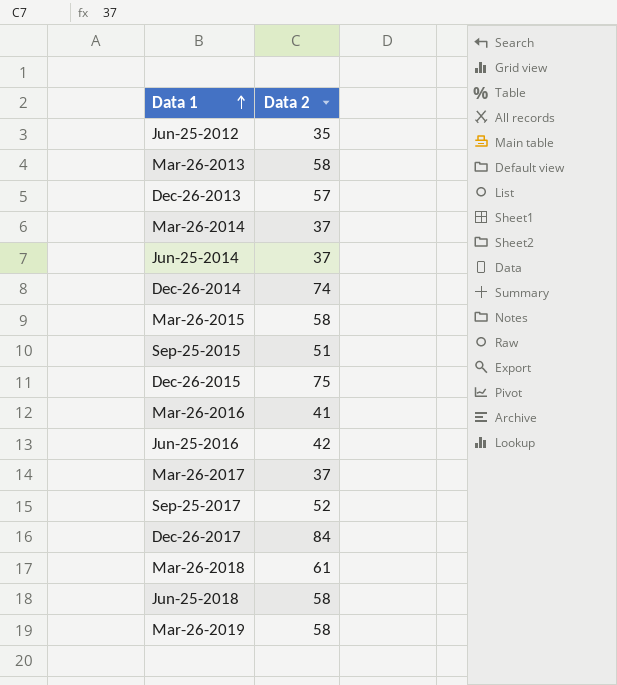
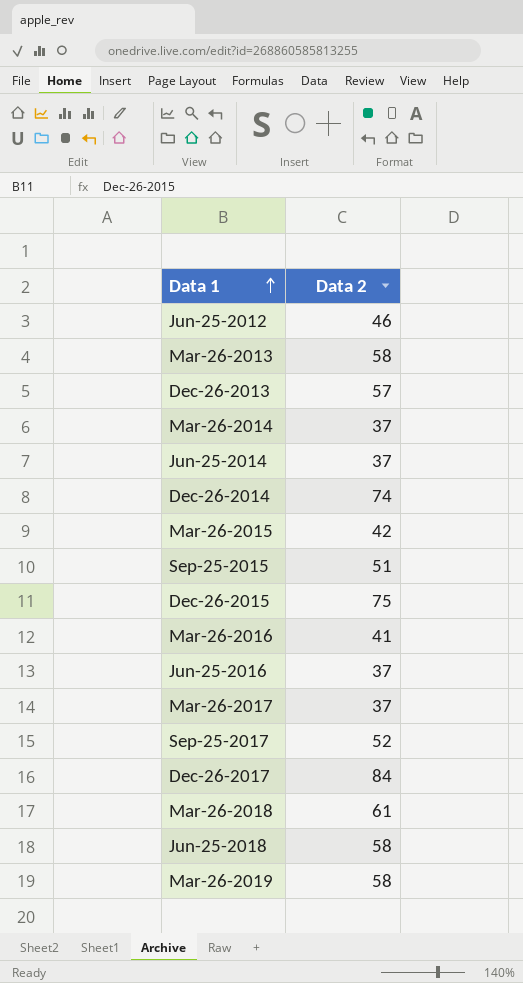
Jun-25-2012 | Data 2: 35 -> 46
Mar-26-2015 | Data 2: 58 -> 42
Jun-25-2016 | Data 2: 42 -> 37

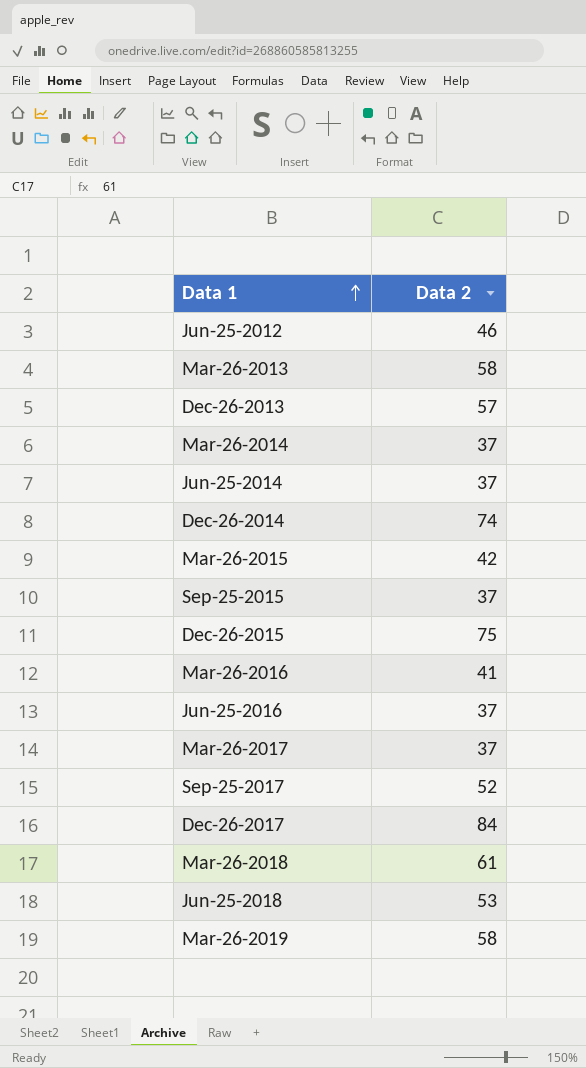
Sep-25-2015 | Data 2: 51 -> 37
Jun-25-2018 | Data 2: 58 -> 53

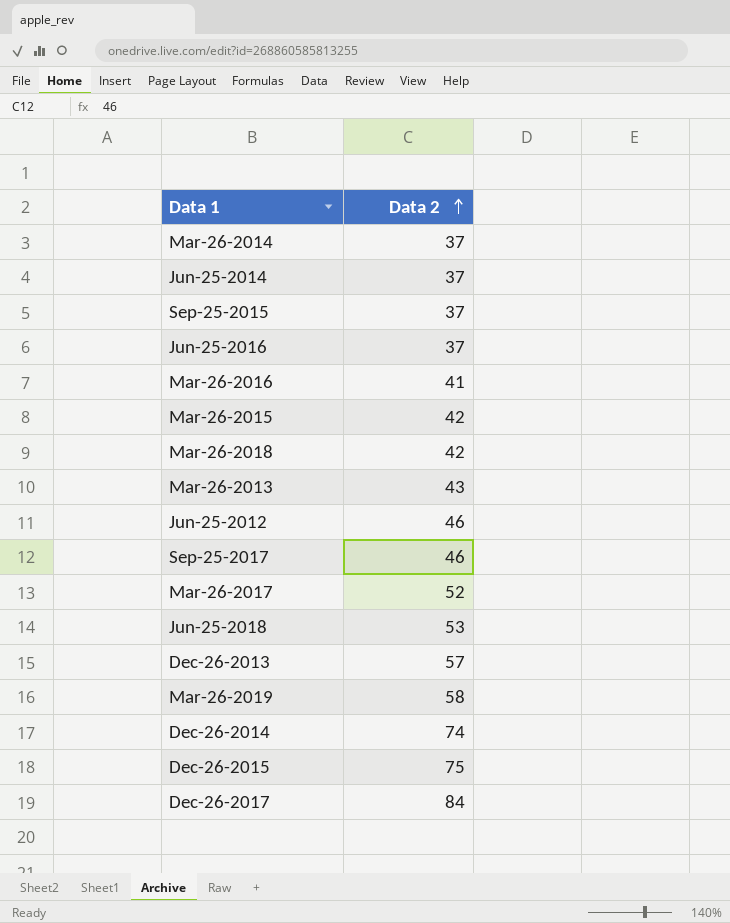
row order: Data 1 ascending -> Data 2 ascending
Mar-26-2018 | Data 2: 61 -> 42
Mar-26-2013 | Data 2: 58 -> 43
Sep-25-2017 | Data 2: 52 -> 46
Mar-26-2017 | Data 2: 37 -> 52

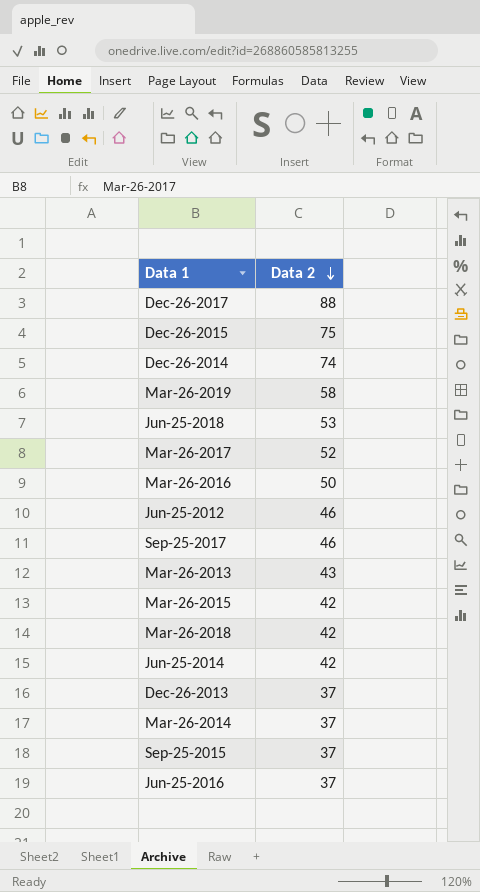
row order: Data 2 ascending -> Data 2 descending
Dec-26-2017 | Data 2: 84 -> 88
Mar-26-2016 | Data 2: 41 -> 50
Jun-25-2014 | Data 2: 37 -> 42
Dec-26-2013 | Data 2: 57 -> 37

